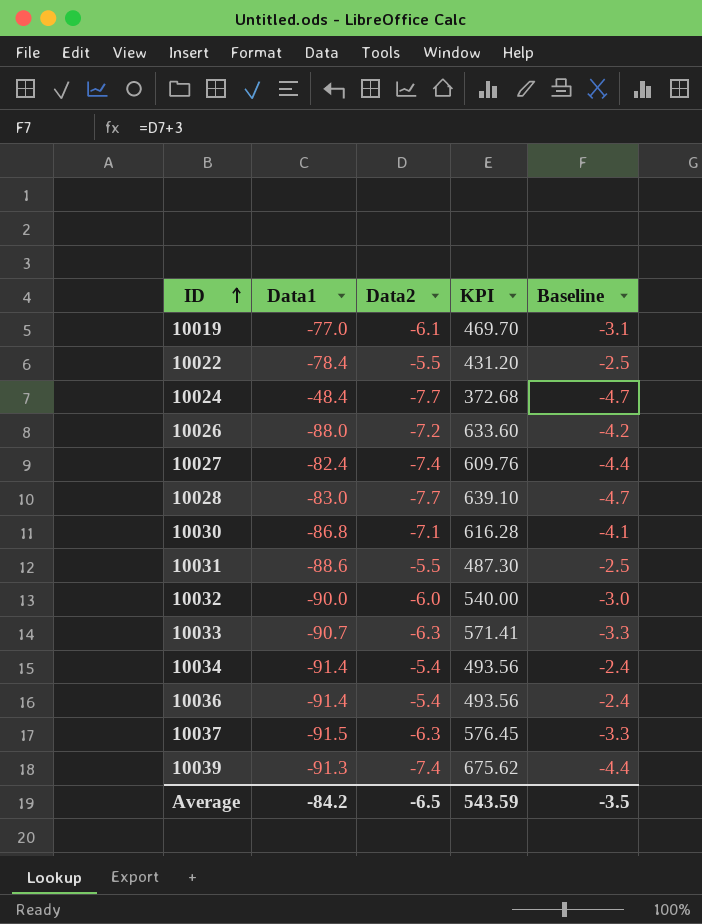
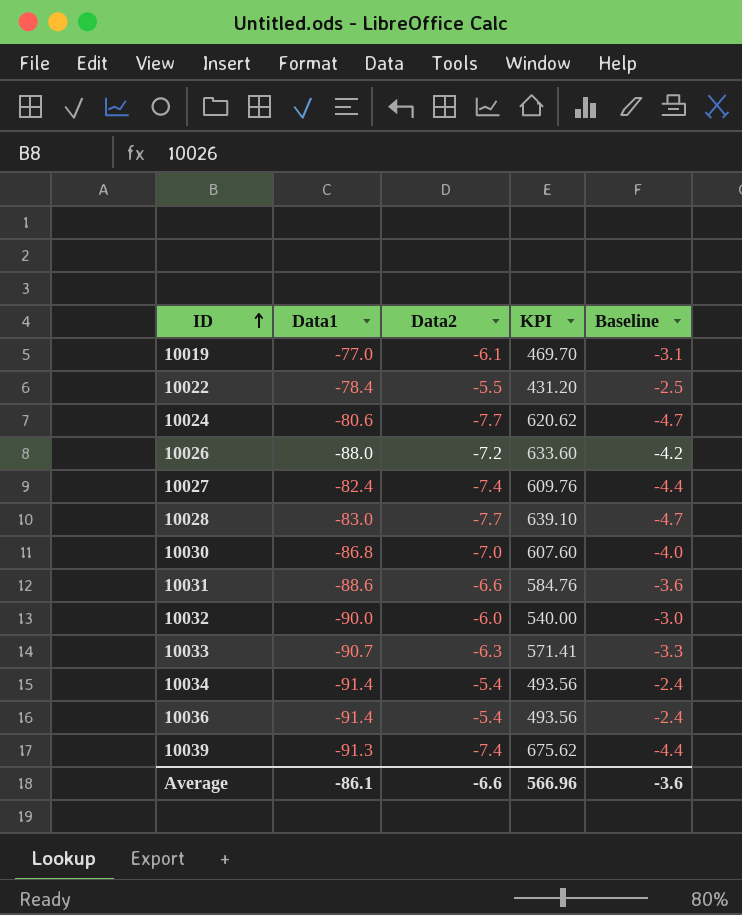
row 10037: -91.5 | -6.3 | 576.45 | -3.3 -> none
10024 | Data1: -48.4 -> -80.6
10024 | KPI: 372.68 -> 620.62
10030 | Data2: -7.1 -> -7.0
10030 | KPI: 616.28 -> 607.60
10030 | Baseline: -4.1 -> -4.0
10031 | Data2: -5.5 -> -6.6
10031 | KPI: 487.30 -> 584.76
10031 | Baseline: -2.5 -> -3.6
Average | Data1: -84.2 -> -86.1
Average | Data2: -6.5 -> -6.6
Average | KPI: 543.59 -> 566.96
Average | Baseline: -3.5 -> -3.6

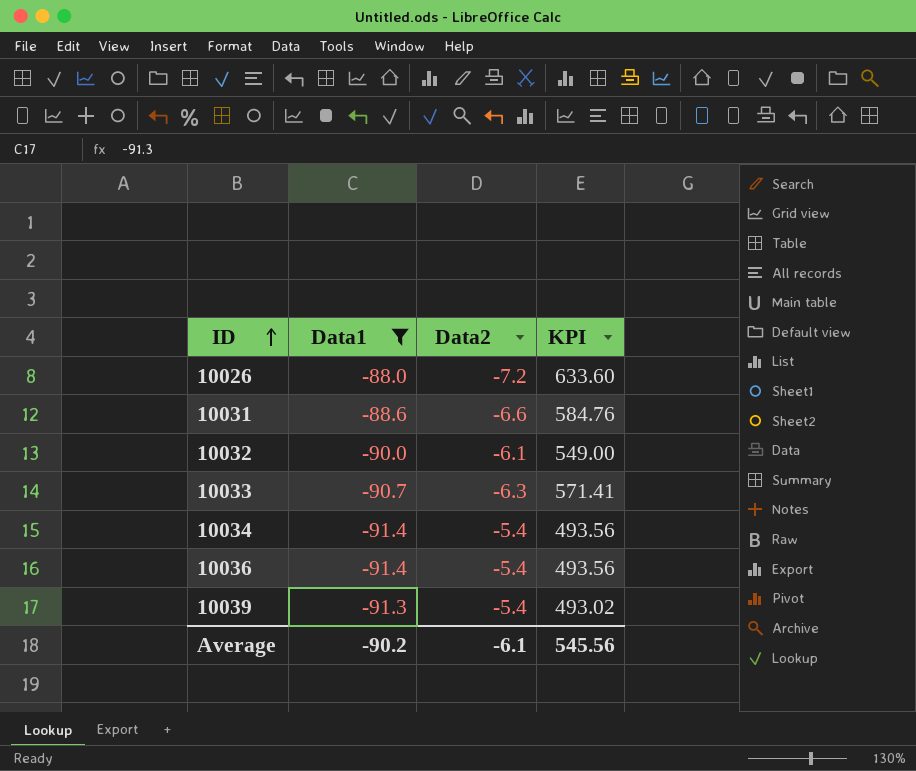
filter: none -> Data1 <= -88.0
column Baseline | formula: [Data2] + 3 -> none
10032 | Data2: -6.0 -> -6.1
10032 | KPI: 540.00 -> 549.00
10039 | Data2: -7.4 -> -5.4
10039 | KPI: 675.62 -> 493.02
Average | Data1: -86.1 -> -90.2
Average | Data2: -6.6 -> -6.1
Average | KPI: 566.96 -> 545.56

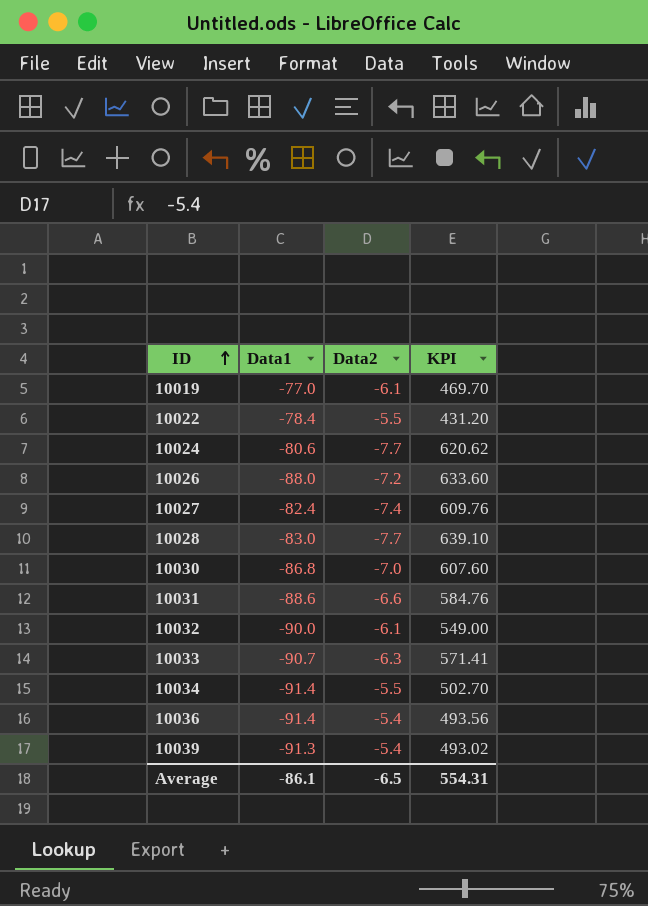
filter: Data1 <= -88.0 -> none
10034 | Data2: -5.4 -> -5.5
10034 | KPI: 493.56 -> 502.70
Average | Data1: -90.2 -> -86.1
Average | Data2: -6.1 -> -6.5
Average | KPI: 545.56 -> 554.31

